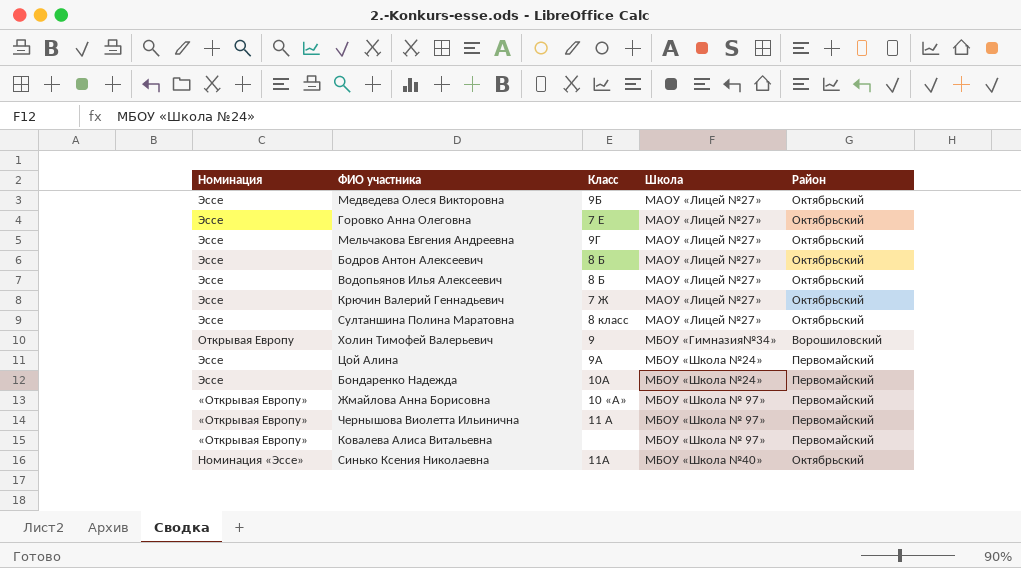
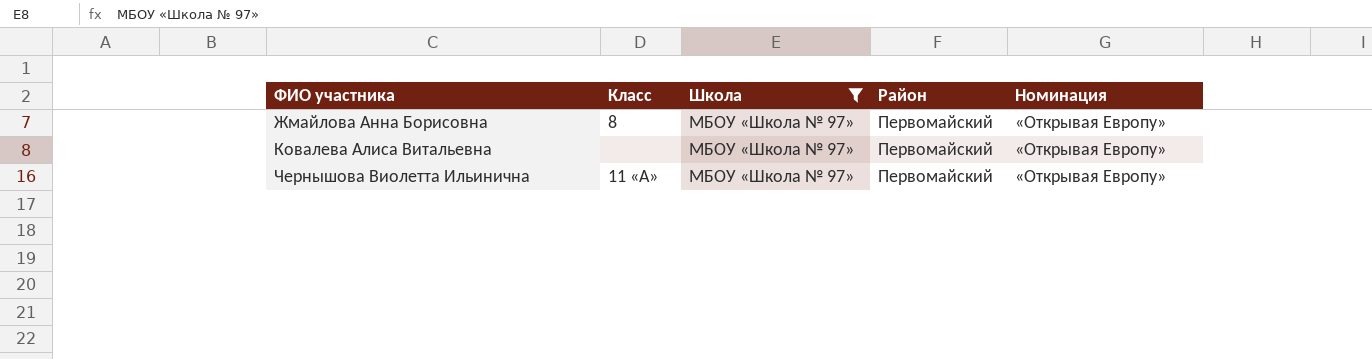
filter: none -> Школа = МБОУ «Школа № 97»
row order: none -> ФИО участника ascending
column Номинация | position: 1 -> 5
Жмайлова Анна Борисовна | Класс: 10 «А» -> 8
Чернышова Виолетта Ильинична | Класс: 11 А -> 11 «А»

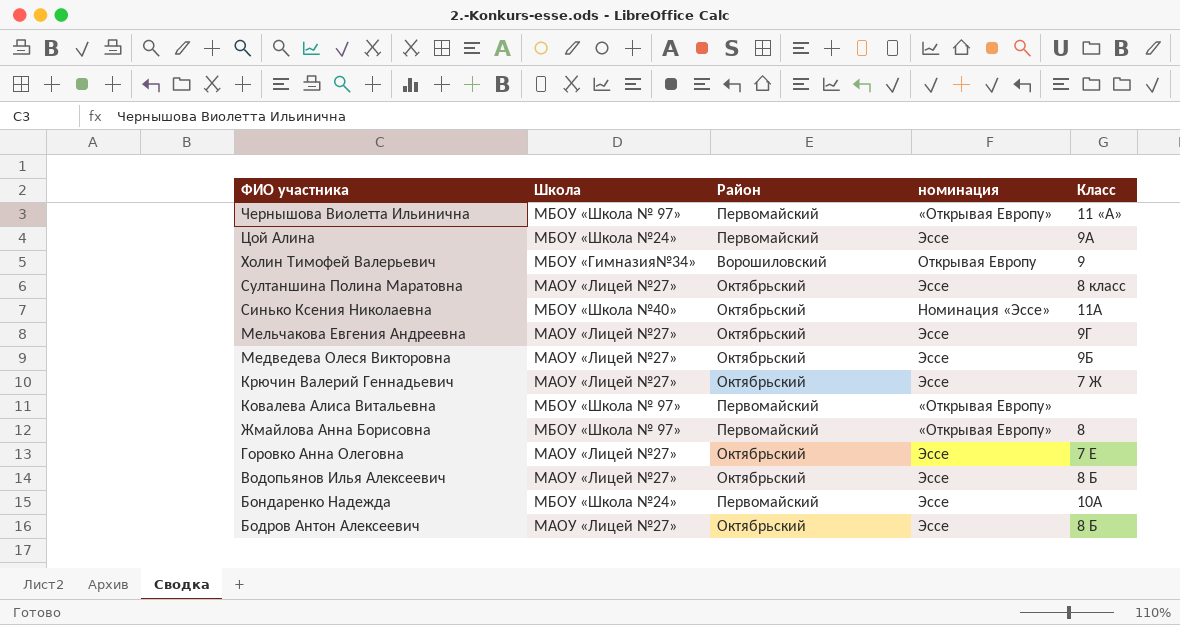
filter: Школа = МБОУ «Школа № 97» -> none
row order: ФИО участника ascending -> ФИО участника descending
column name: Номинация -> номинация
column Класс | position: 2 -> 5

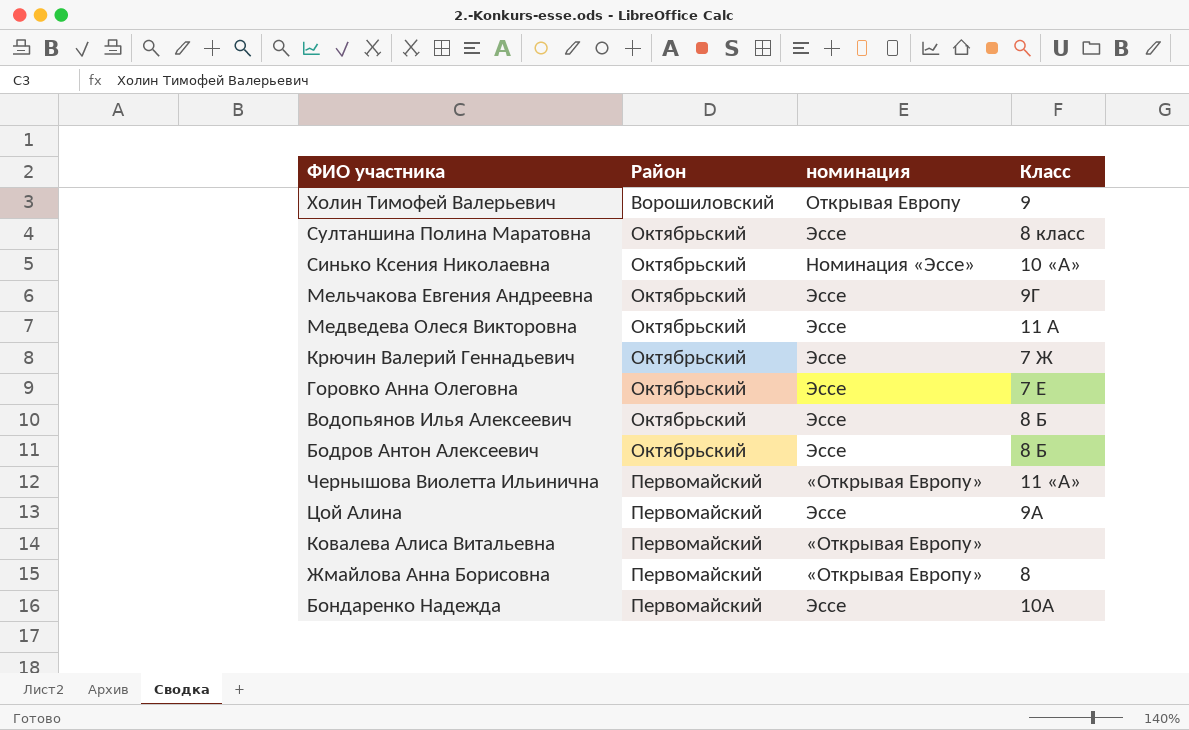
row order: ФИО участника descending -> Район ascending
column Школа | position: 2 -> none
Синько Ксения Николаевна | Класс: 11А -> 10 «А»
Медведева Олеся Викторовна | Класс: 9Б -> 11 А

